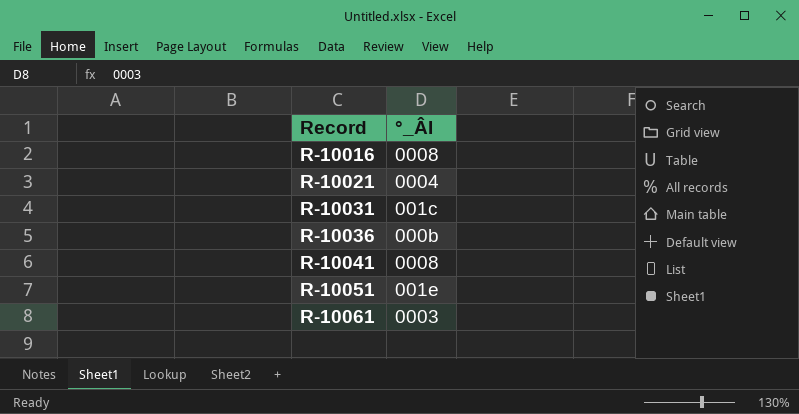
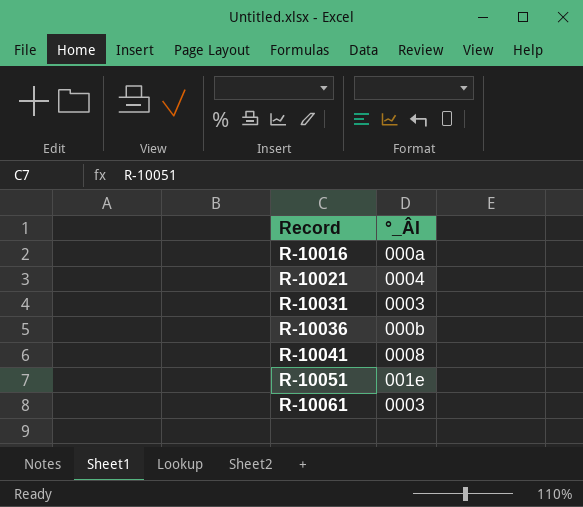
R-10016 | °_ÂI: 0008 -> 000a
R-10031 | °_ÂI: 001c -> 0003

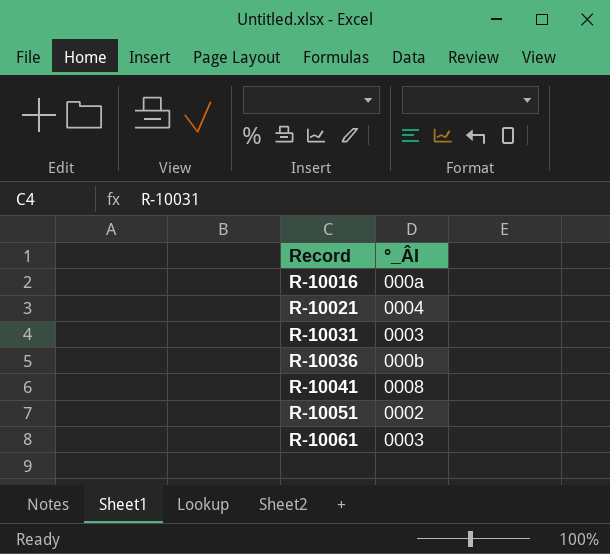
R-10051 | °_ÂI: 001e -> 0002

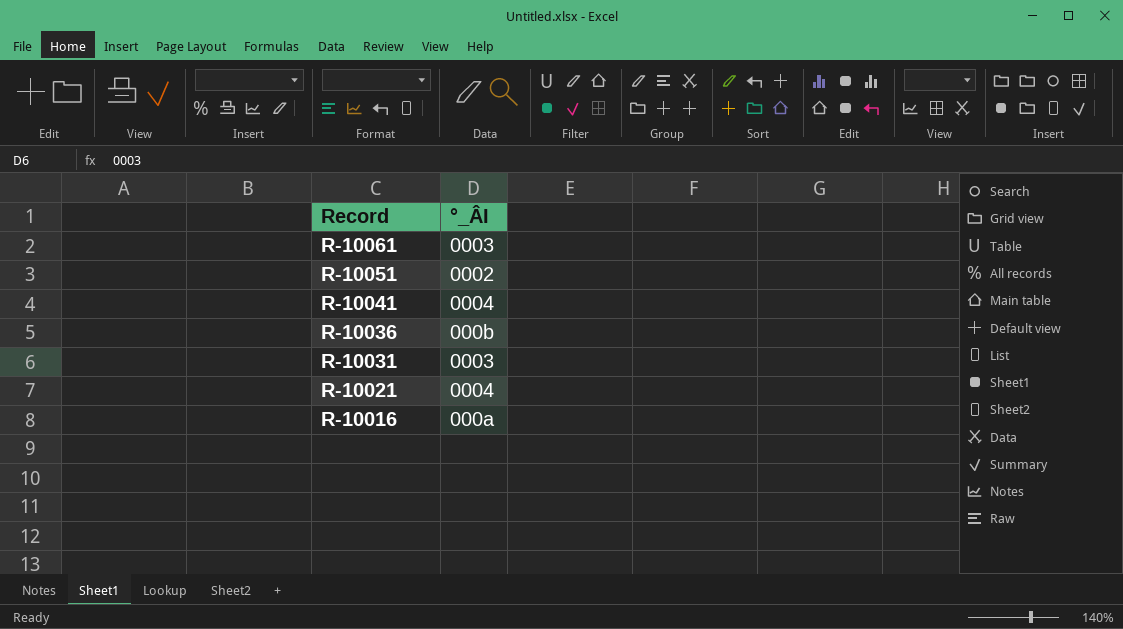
row order: Record ascending -> Record descending
R-10041 | °_ÂI: 0008 -> 0004

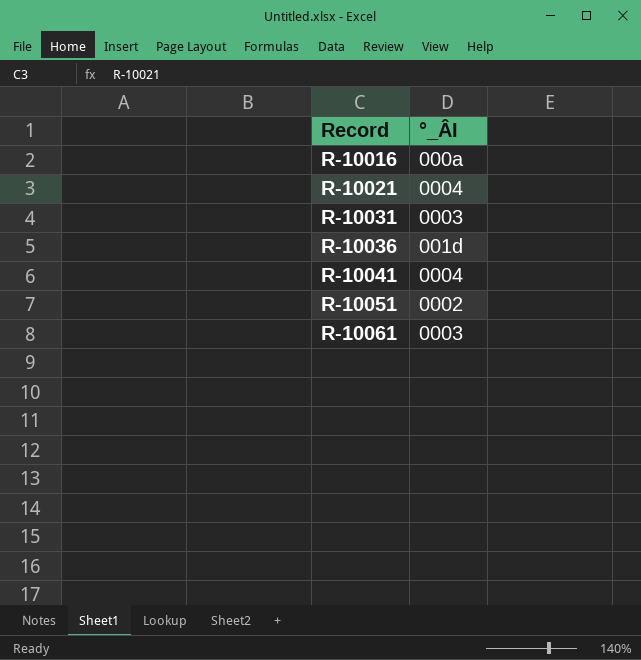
row order: Record descending -> Record ascending
R-10036 | °_ÂI: 000b -> 001d

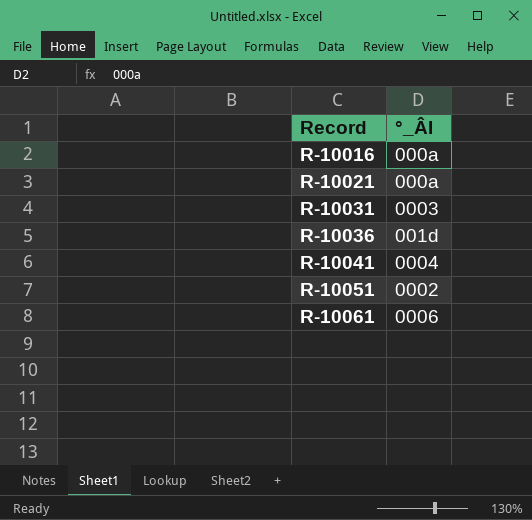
R-10021 | °_ÂI: 0004 -> 000a
R-10061 | °_ÂI: 0003 -> 0006

